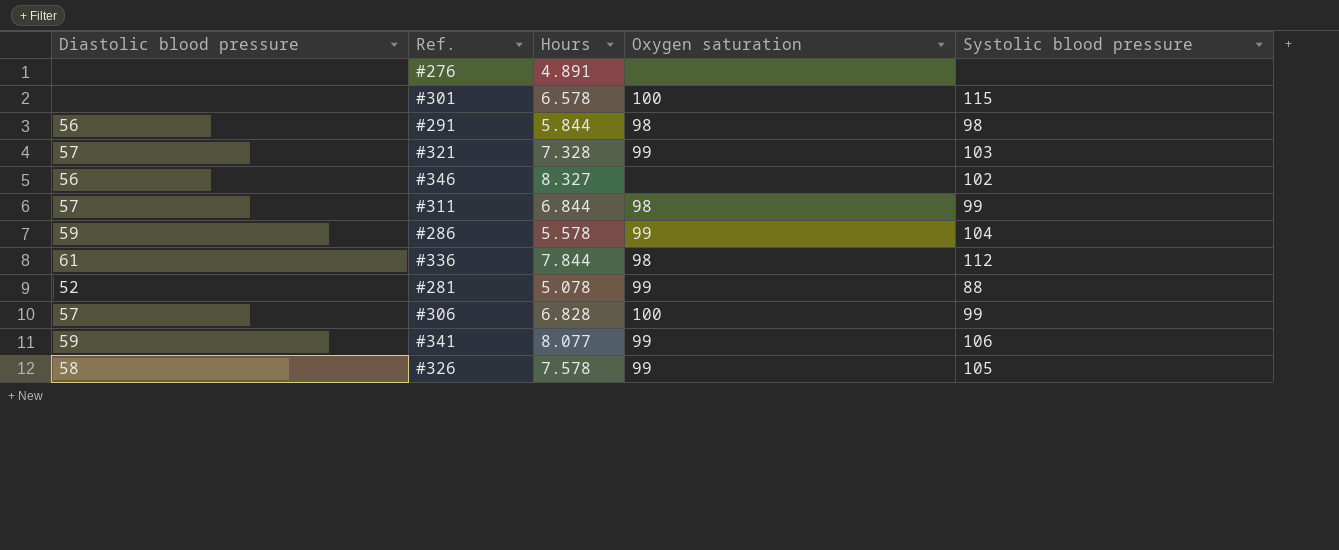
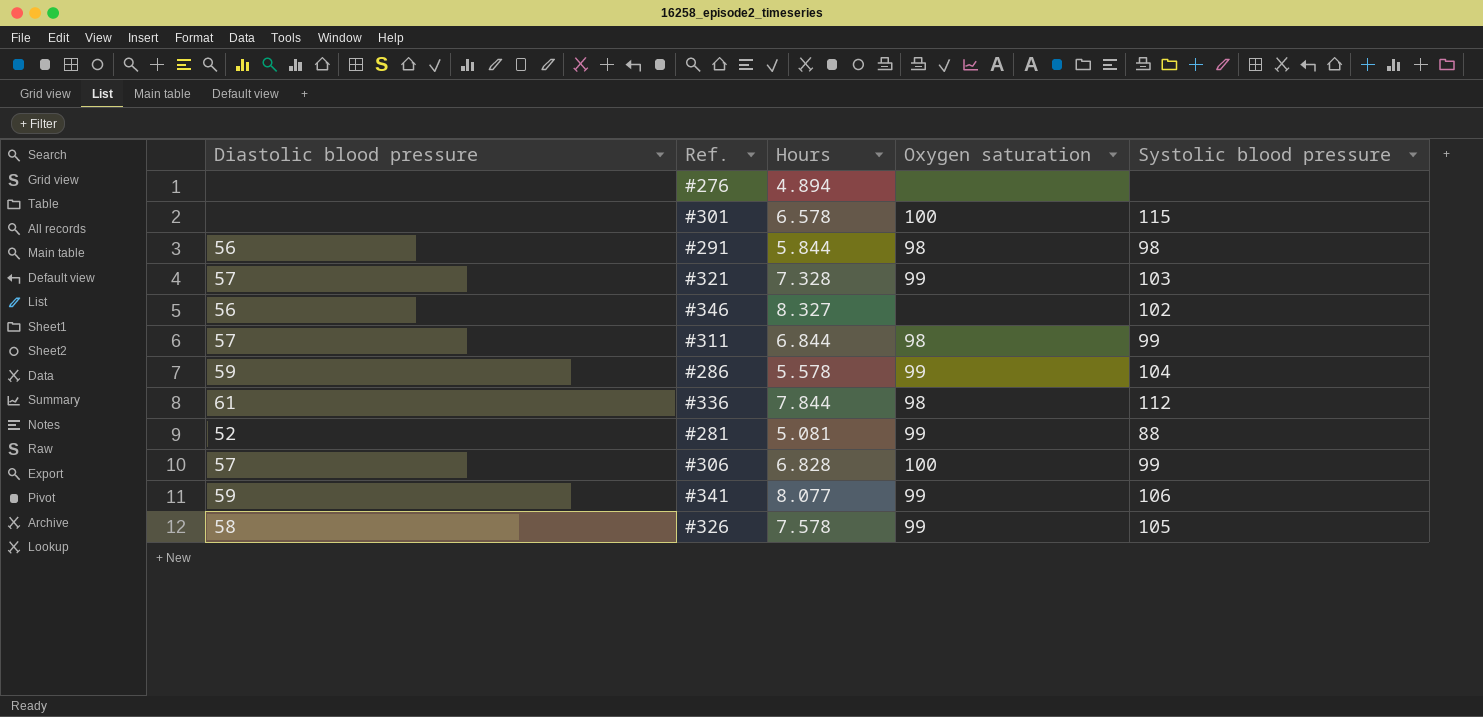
#276 | Hours: 4.891 -> 4.894
#281 | Hours: 5.078 -> 5.081

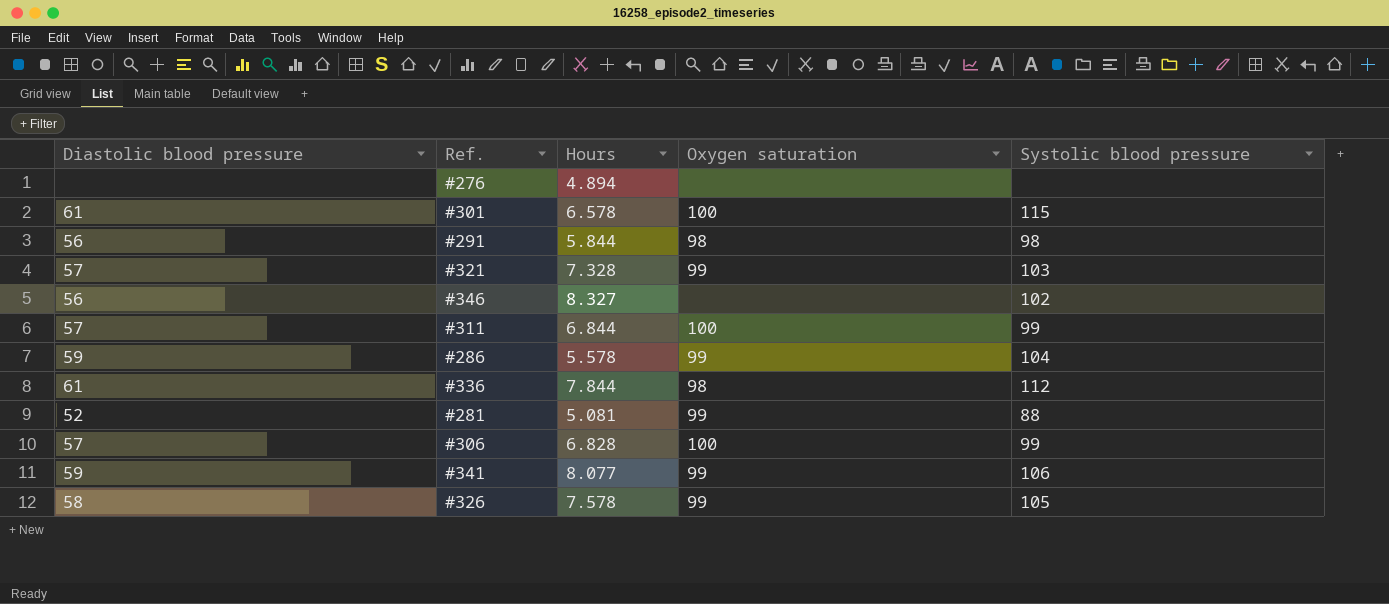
#301 | Diastolic blood pressure: none -> 61
#311 | Oxygen saturation: 98 -> 100

